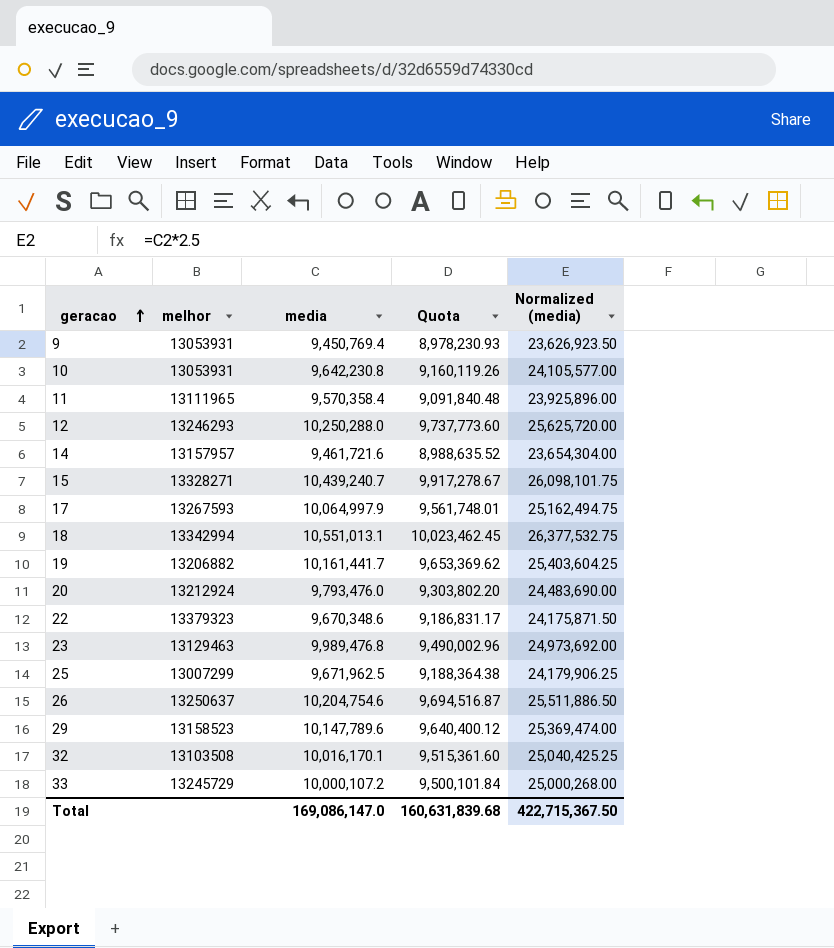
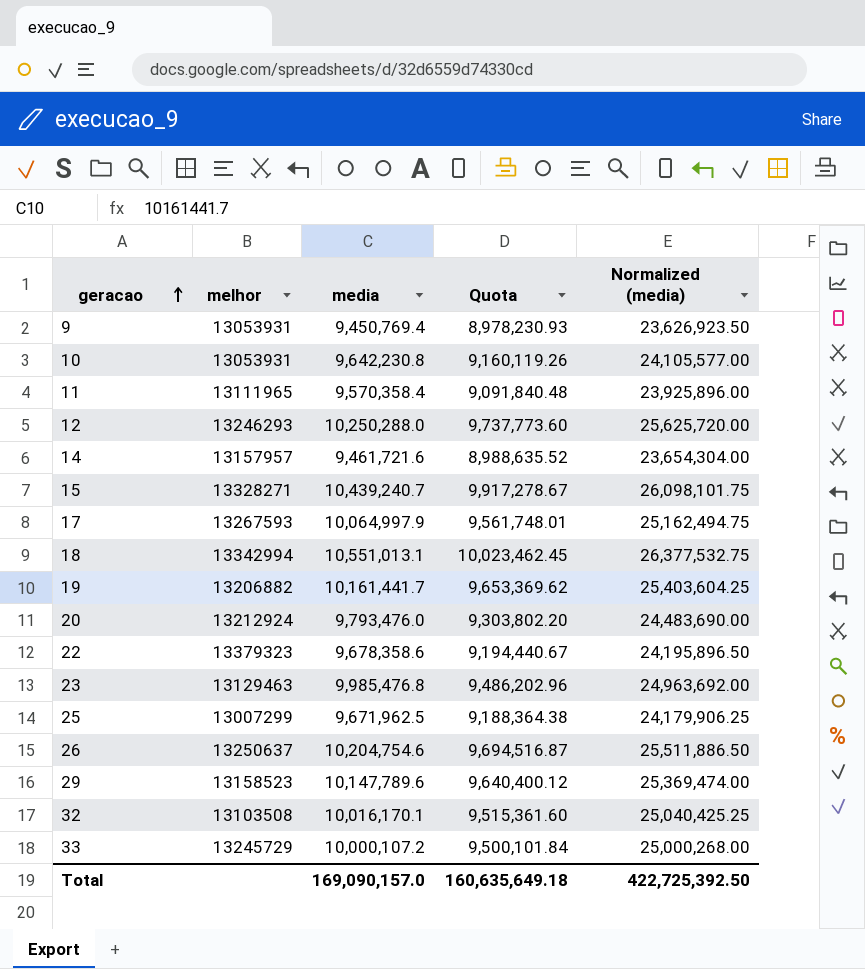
22 | media: 9,670,348.6 -> 9,678,358.6
22 | Quota: 9,186,831.17 -> 9,194,440.67
22 | Normalized (media): 24,175,871.50 -> 24,195,896.50
23 | media: 9,989,476.8 -> 9,985,476.8
23 | Quota: 9,490,002.96 -> 9,486,202.96
23 | Normalized (media): 24,973,692.00 -> 24,963,692.00
Total | media: 169,086,147.0 -> 169,090,157.0
Total | Quota: 160,631,839.68 -> 160,635,649.18
Total | Normalized (media): 422,715,367.50 -> 422,725,392.50

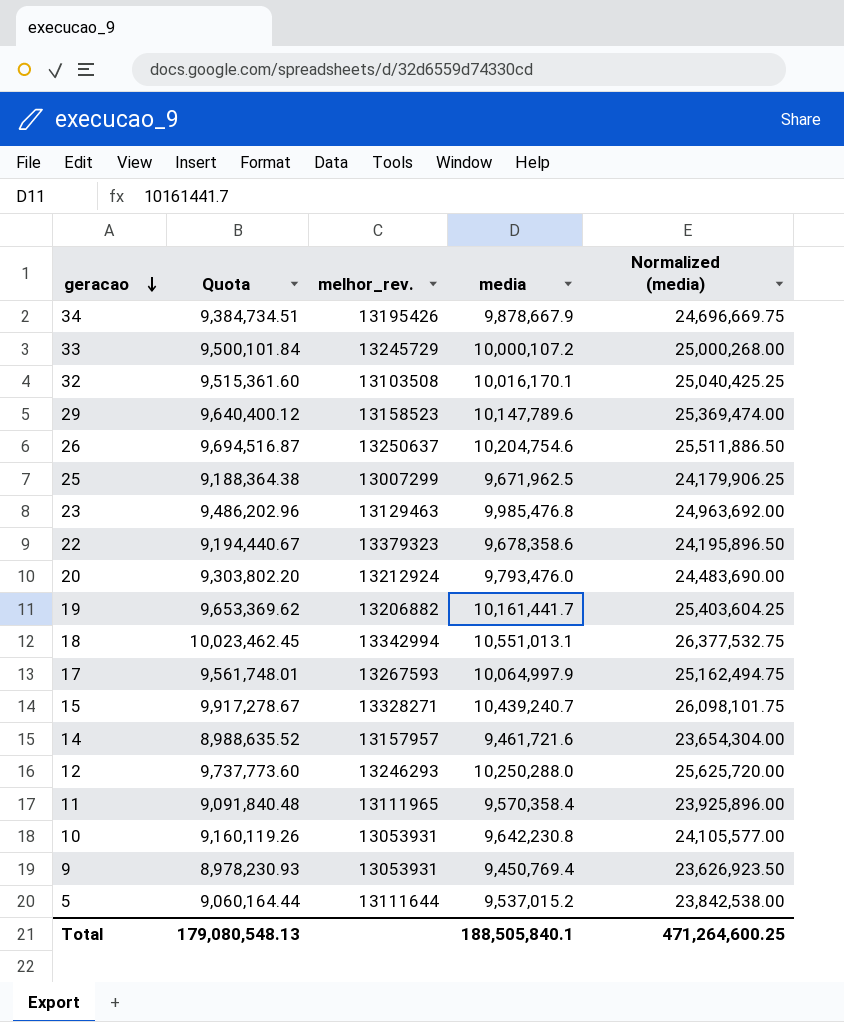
row order: geracao ascending -> geracao descending
column Quota | position: 4 -> 2
column name: melhor -> melhor_rev.
row 34: none -> 9,384,734.51 | 13195426 | 9,878,667.9 | 24,696,669.75
row 5: none -> 9,060,164.44 | 13111644 | 9,537,015.2 | 23,842,538.00
Total | Quota: 160,635,649.18 -> 179,080,548.13
Total | media: 169,090,157.0 -> 188,505,840.1
Total | Normalized (media): 422,725,392.50 -> 471,264,600.25

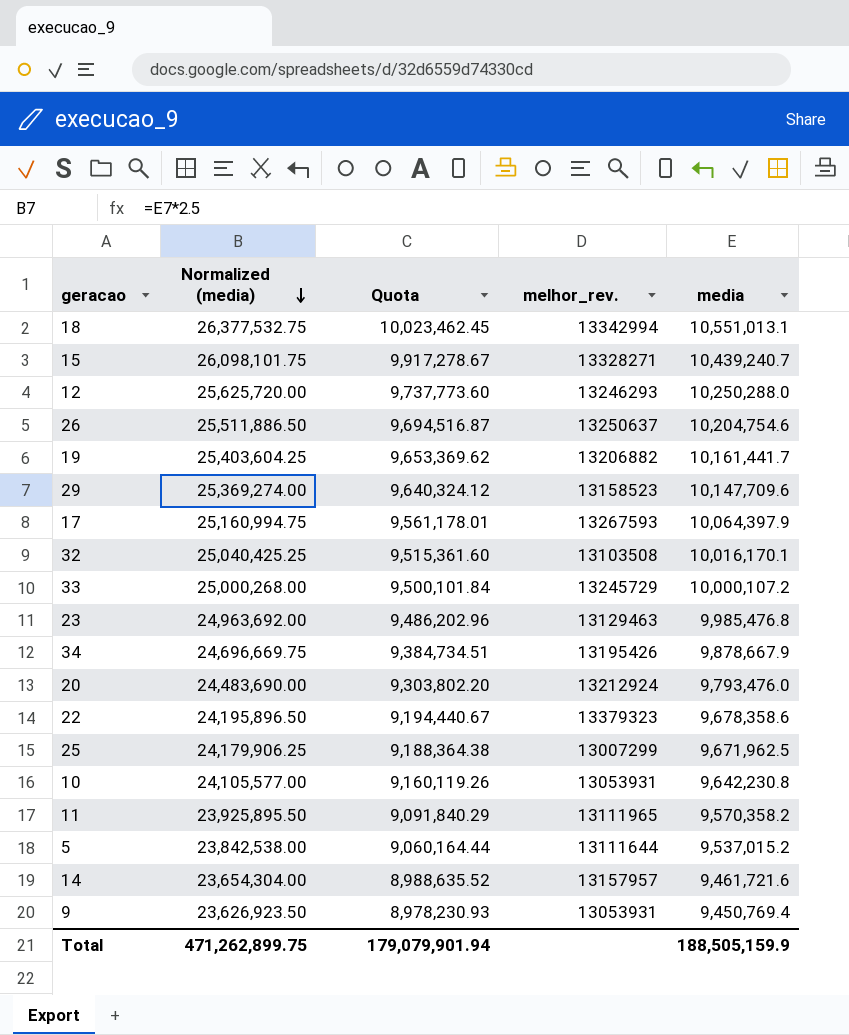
row order: geracao descending -> Normalized (media) descending
column Normalized (media) | position: 5 -> 2
29 | Normalized (media): 25,369,474.00 -> 25,369,274.00
29 | Quota: 9,640,400.12 -> 9,640,324.12
29 | media: 10,147,789.6 -> 10,147,709.6
17 | Normalized (media): 25,162,494.75 -> 25,160,994.75
17 | Quota: 9,561,748.01 -> 9,561,178.01
17 | media: 10,064,997.9 -> 10,064,397.9
11 | Normalized (media): 23,925,896.00 -> 23,925,895.50
11 | Quota: 9,091,840.48 -> 9,091,840.29
11 | media: 9,570,358.4 -> 9,570,358.2
Total | Normalized (media): 471,264,600.25 -> 471,262,899.75
Total | Quota: 179,080,548.13 -> 179,079,901.94
Total | media: 188,505,840.1 -> 188,505,159.9

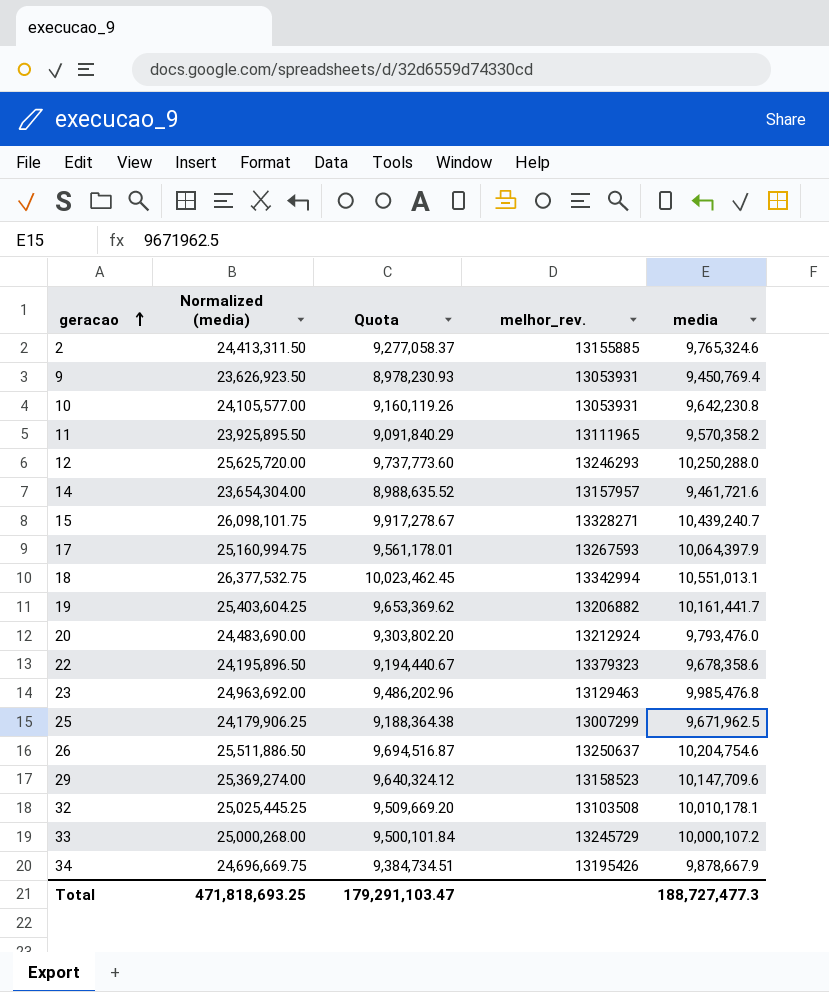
row order: Normalized (media) descending -> geracao ascending
row 5: 23,842,538.00 | 9,060,164.44 | 13111644 | 9,537,015.2 -> none
row 2: none -> 24,413,311.50 | 9,277,058.37 | 13155885 | 9,765,324.6
32 | Normalized (media): 25,040,425.25 -> 25,025,445.25
32 | Quota: 9,515,361.60 -> 9,509,669.20
32 | media: 10,016,170.1 -> 10,010,178.1
Total | Normalized (media): 471,262,899.75 -> 471,818,693.25
Total | Quota: 179,079,901.94 -> 179,291,103.47
Total | media: 188,505,159.9 -> 188,727,477.3

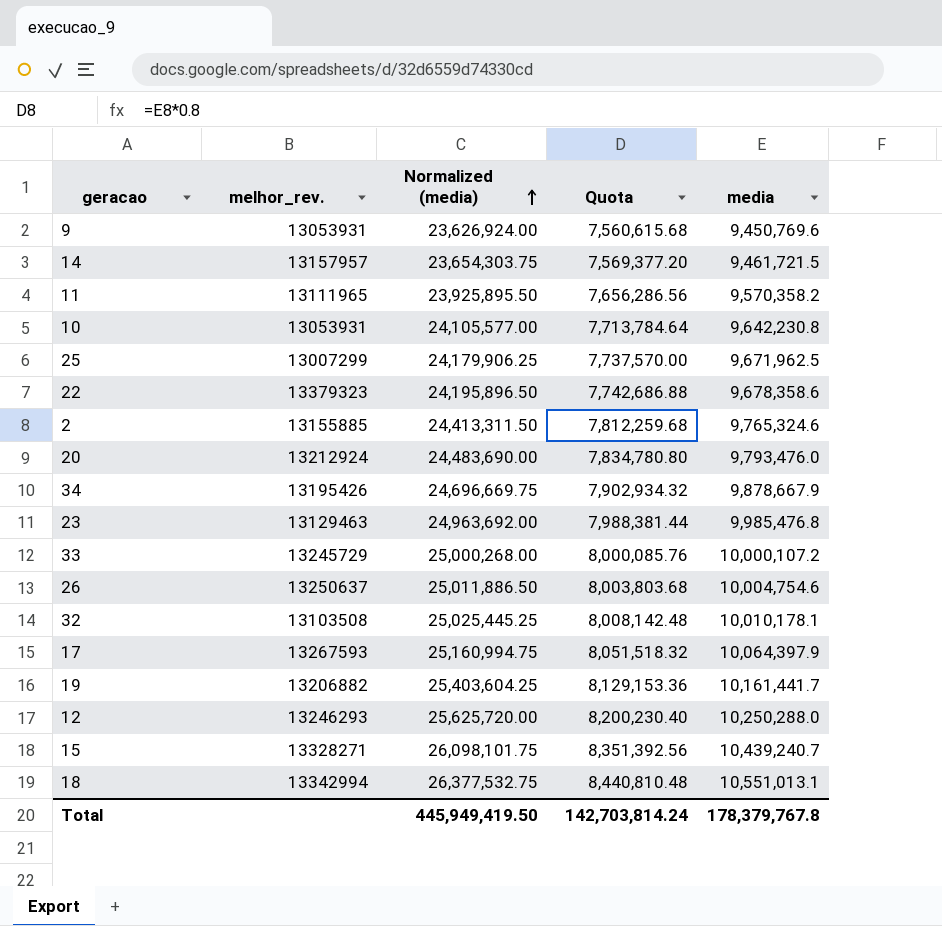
row order: geracao ascending -> Normalized (media) ascending
column melhor_rev. | position: 4 -> 2
column Quota | formula: [media] * 0.95 -> [media] * 0.8
row 29: 25,369,274.00 | 9,640,324.12 | 13158523 | 10,147,709.6 -> none
9 | Normalized (media): 23,626,923.50 -> 23,626,924.00
9 | media: 9,450,769.4 -> 9,450,769.6
14 | Normalized (media): 23,654,304.00 -> 23,654,303.75
14 | media: 9,461,721.6 -> 9,461,721.5
26 | Normalized (media): 25,511,886.50 -> 25,011,886.50
26 | media: 10,204,754.6 -> 10,004,754.6
Total | Normalized (media): 471,818,693.25 -> 445,949,419.50
Total | Quota: 179,291,103.47 -> 142,703,814.24
Total | media: 188,727,477.3 -> 178,379,767.8

